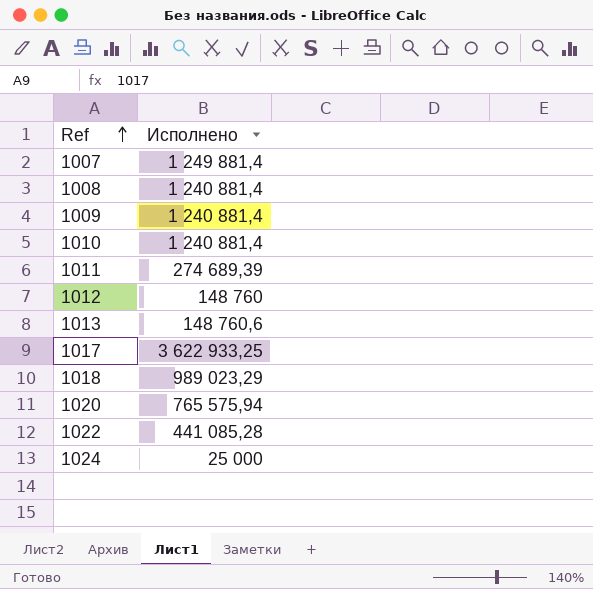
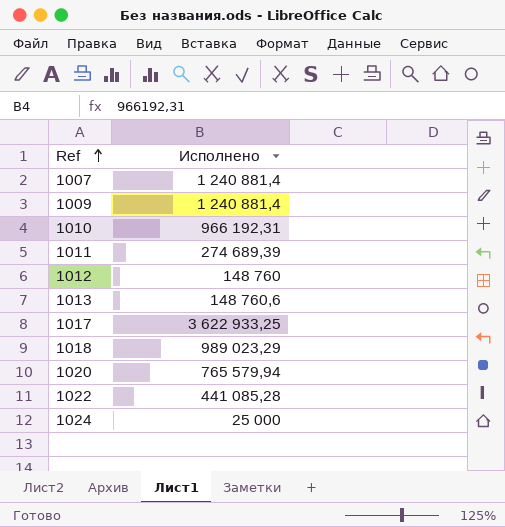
row 1008: 1 240 881,4 -> none
1007 | Исполнено: 1 249 881,4 -> 1 240 881,4
1010 | Исполнено: 1 240 881,4 -> 966 192,31
1020 | Исполнено: 765 575,94 -> 765 579,94

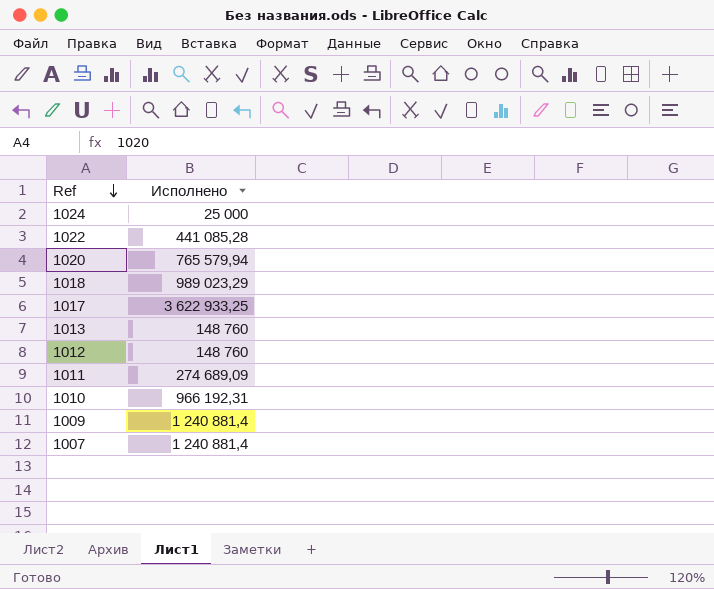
row order: Ref ascending -> Ref descending
1013 | Исполнено: 148 760,6 -> 148 760
1011 | Исполнено: 274 689,39 -> 274 689,09

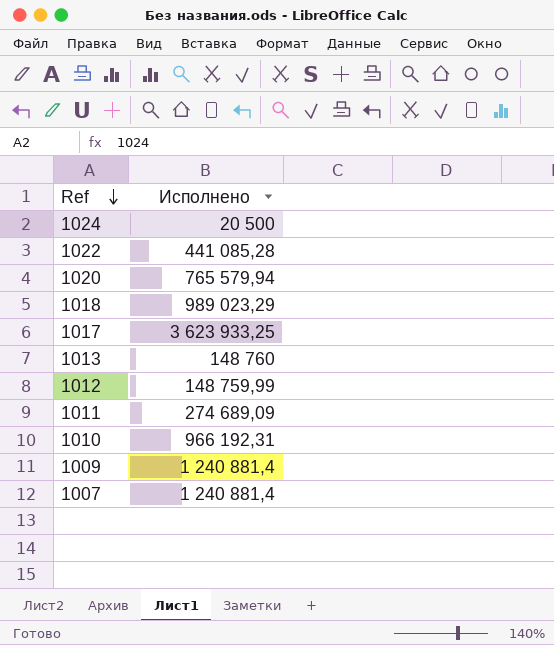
1024 | Исполнено: 25 000 -> 20 500
1017 | Исполнено: 3 622 933,25 -> 3 623 933,25
1012 | Исполнено: 148 760 -> 148 759,99

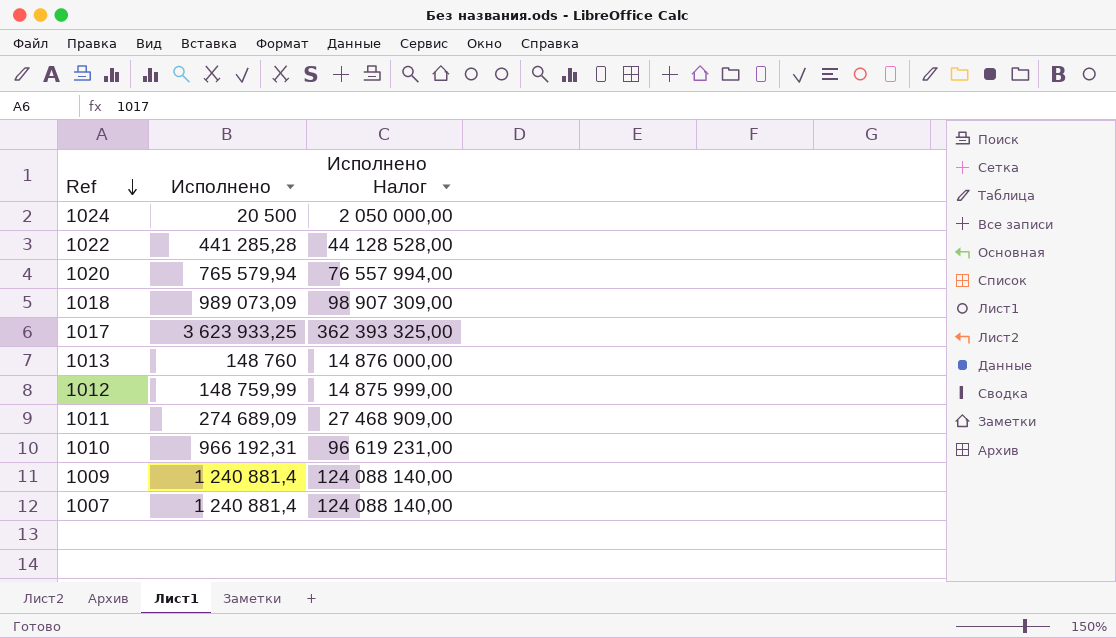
column Исполнено Налог | formula: none -> [Исполнено] * 100
1022 | Исполнено: 441 085,28 -> 441 285,28
1018 | Исполнено: 989 023,29 -> 989 073,09

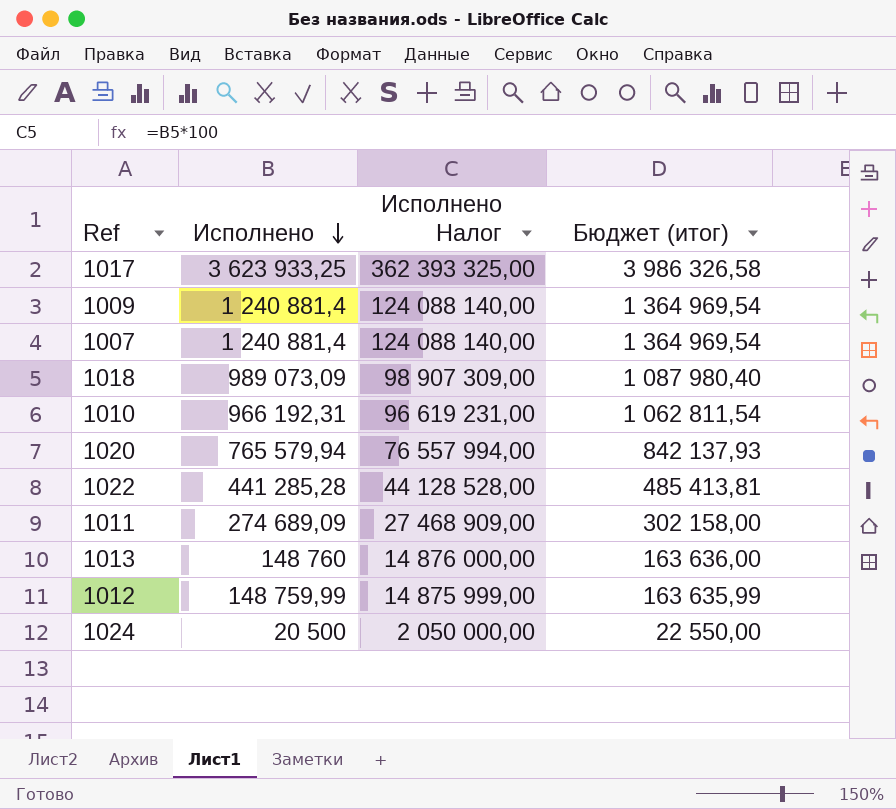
row order: Ref descending -> Исполнено descending
column Бюджет (итог) | formula: none -> [Исполнено] * 1,1

